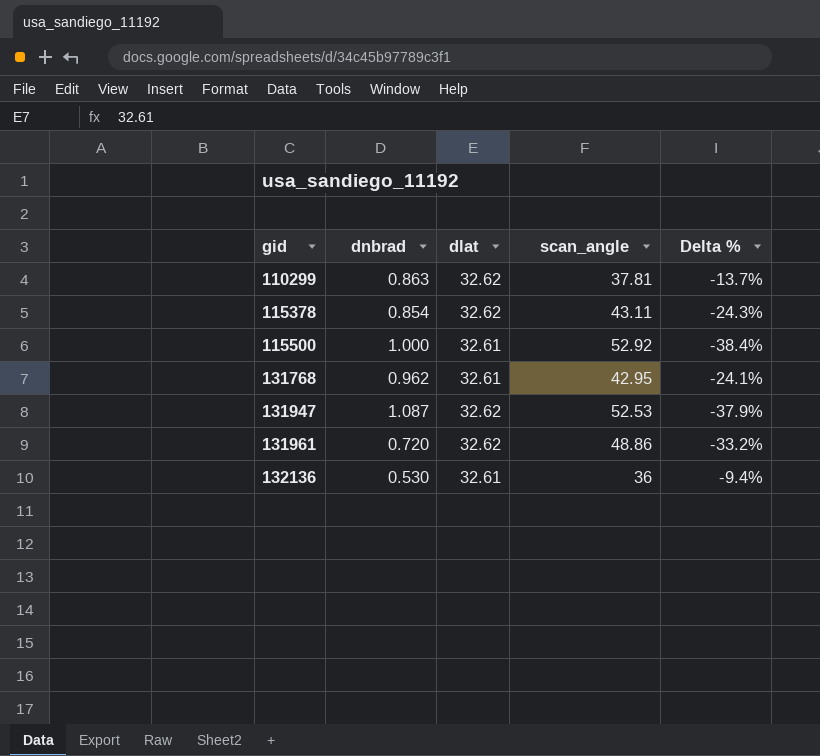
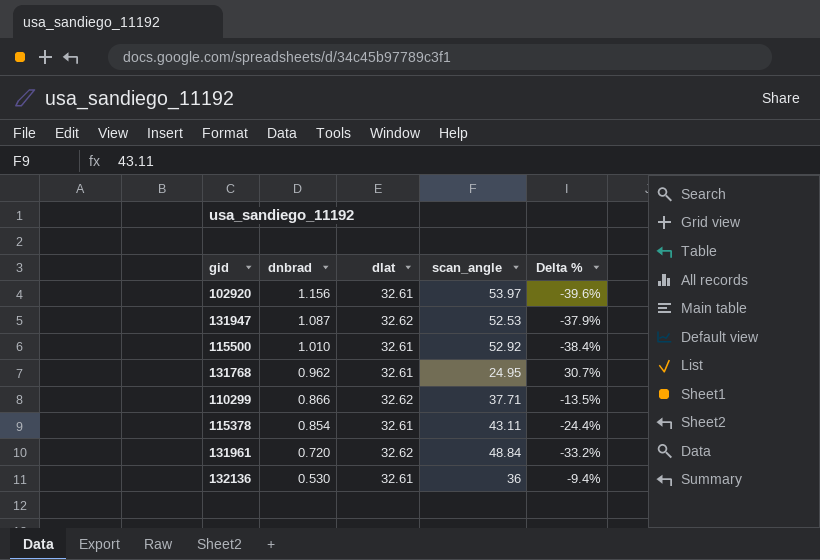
row order: gid ascending -> dnbrad descending
row 102920: none -> 1.156 | 32.61 | 53.97 | -39.6%
115500 | dnbrad: 1.000 -> 1.010
131768 | scan_angle: 42.95 -> 24.95
131768 | Delta %: -24.1% -> 30.7%
110299 | dnbrad: 0.863 -> 0.866
110299 | scan_angle: 37.81 -> 37.71
110299 | Delta %: -13.7% -> -13.5%
115378 | dlat: 32.62 -> 32.61
115378 | Delta %: -24.3% -> -24.4%
131961 | scan_angle: 48.86 -> 48.84

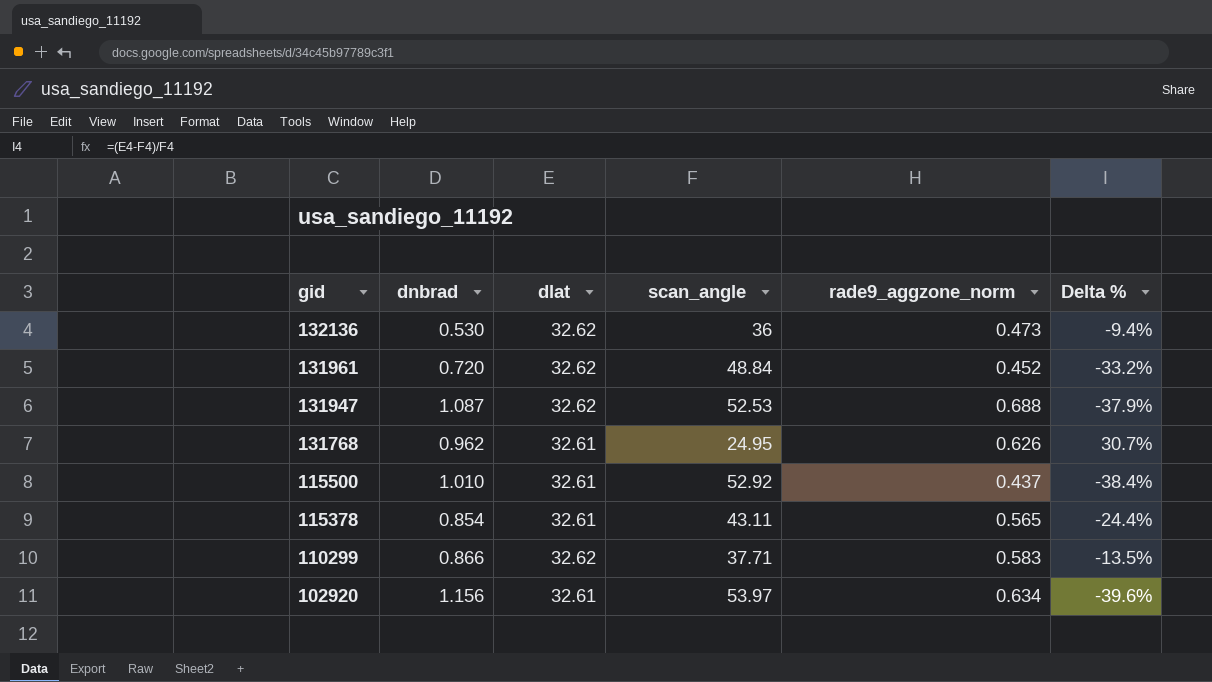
row order: dnbrad descending -> gid descending
column rade9_aggzone_norm | position: none -> 5
132136 | dlat: 32.61 -> 32.62

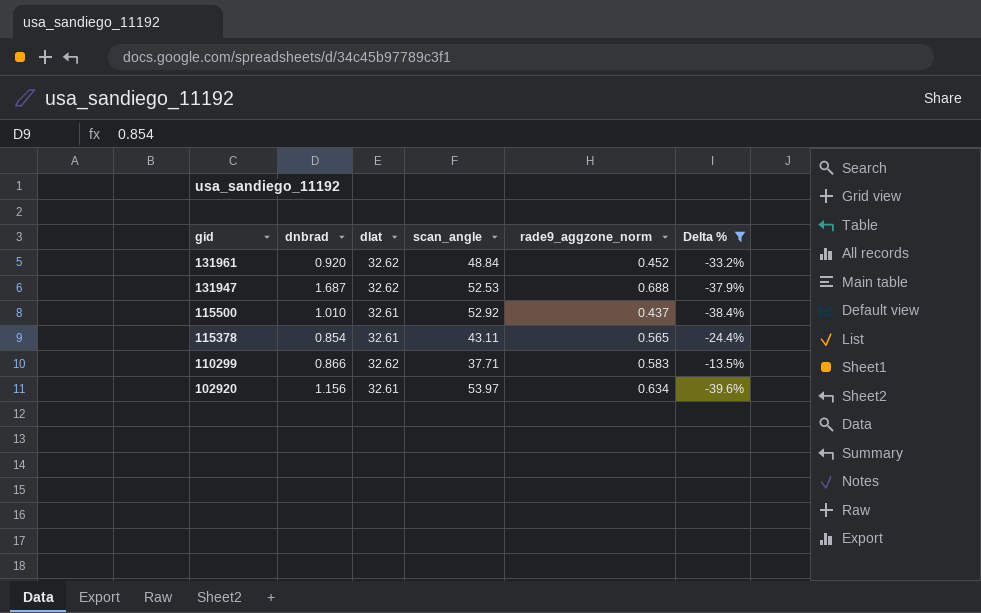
filter: none -> Delta % <= -13.5%
131961 | dnbrad: 0.720 -> 0.920
131947 | dnbrad: 1.087 -> 1.687

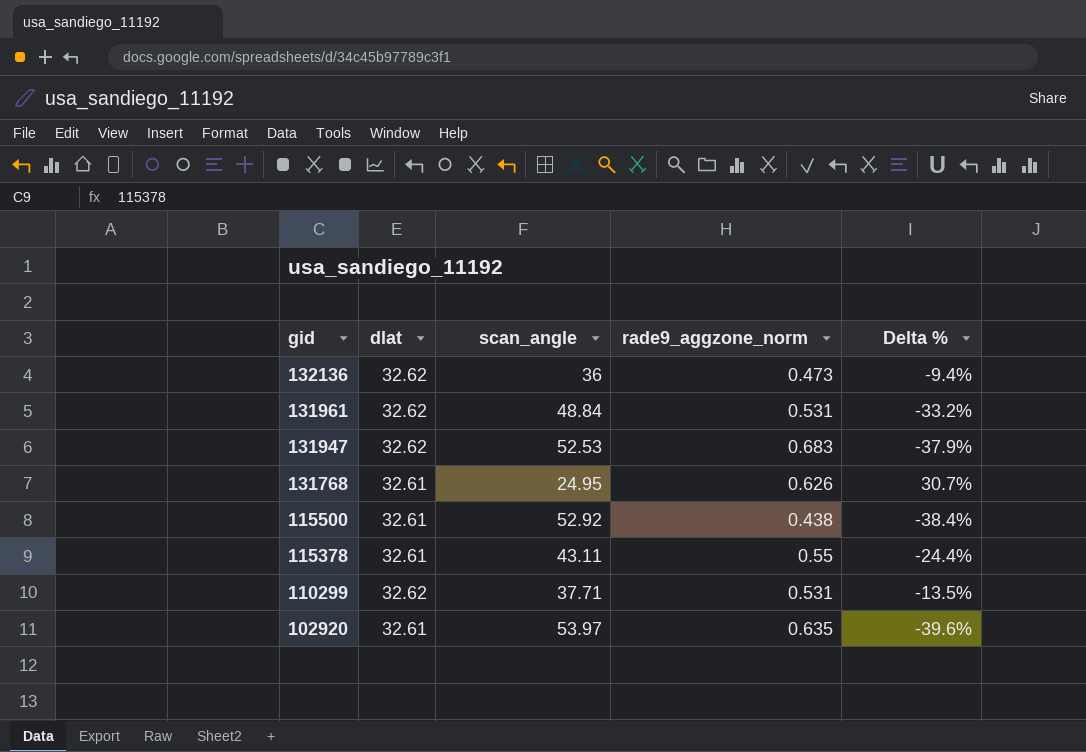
filter: Delta % <= -13.5% -> none
column dnbrad | position: 2 -> none
131961 | rade9_aggzone_norm: 0.452 -> 0.531
131947 | rade9_aggzone_norm: 0.688 -> 0.683
115500 | rade9_aggzone_norm: 0.437 -> 0.438
115378 | rade9_aggzone_norm: 0.565 -> 0.55
110299 | rade9_aggzone_norm: 0.583 -> 0.531
102920 | rade9_aggzone_norm: 0.634 -> 0.635

